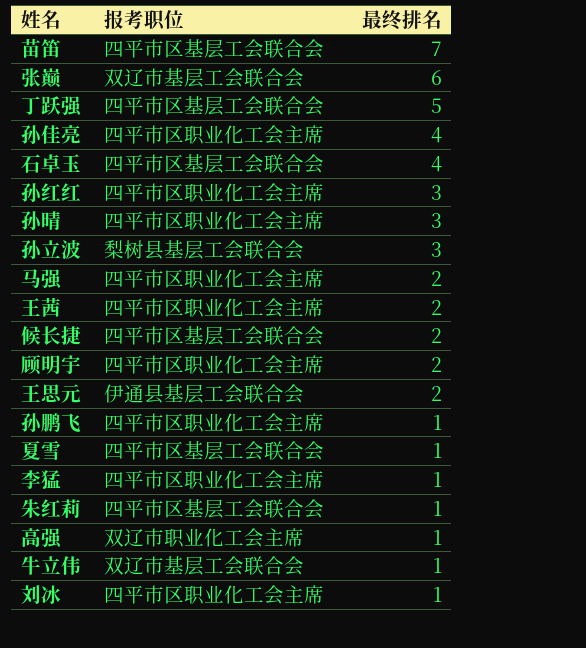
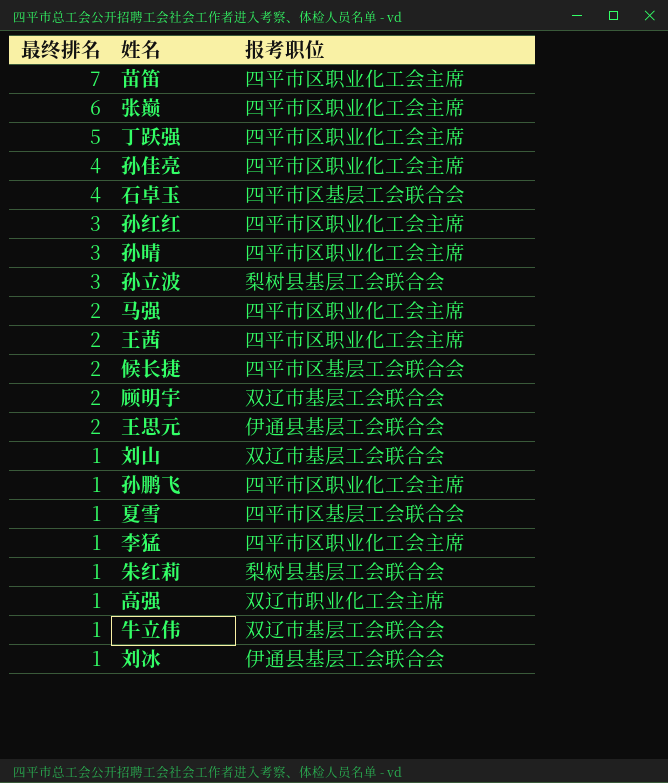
column 最终排名 | position: 3 -> 1
苗笛 | 报考职位: 四平市区基层工会联合会 -> 四平市区职业化工会主席
张巅 | 报考职位: 双辽市基层工会联合会 -> 四平市区职业化工会主席
丁跃强 | 报考职位: 四平市区基层工会联合会 -> 四平市区职业化工会主席
顾明宇 | 报考职位: 四平市区职业化工会主席 -> 双辽市基层工会联合会
row 刘山: none -> 1 | 双辽市基层工会联合会
朱红莉 | 报考职位: 四平市区基层工会联合会 -> 梨树县基层工会联合会
刘冰 | 报考职位: 四平市区职业化工会主席 -> 伊通县基层工会联合会

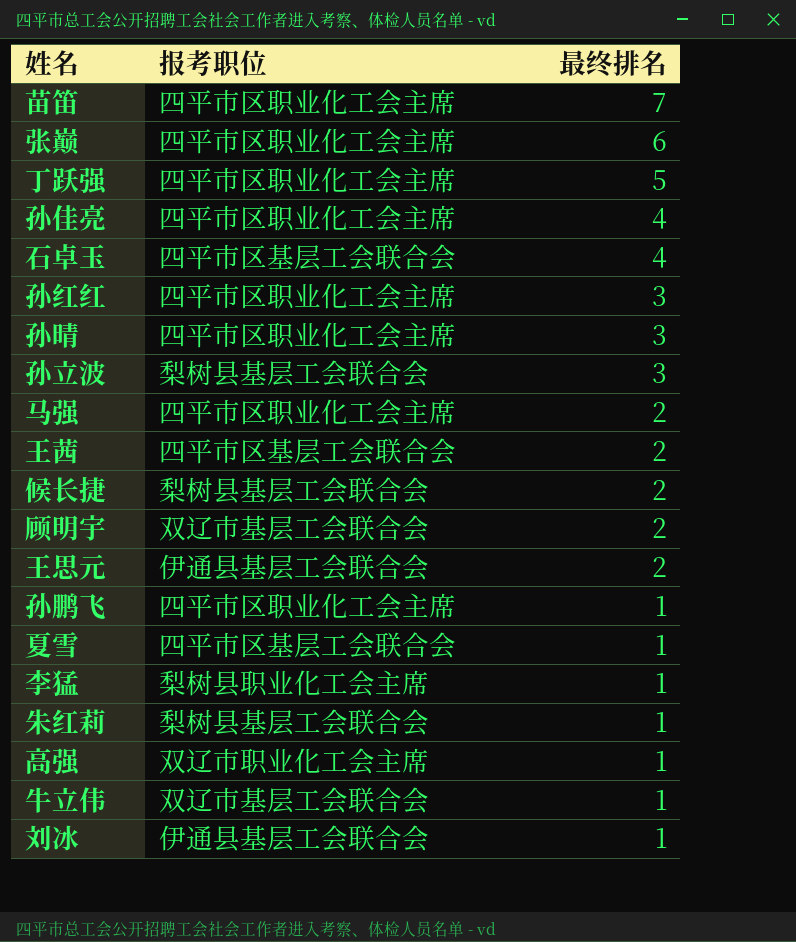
column 最终排名 | position: 1 -> 3
row 刘山: 1 | 双辽市基层工会联合会 -> none
王茜 | 报考职位: 四平市区职业化工会主席 -> 四平市区基层工会联合会
候长捷 | 报考职位: 四平市区基层工会联合会 -> 梨树县基层工会联合会
李猛 | 报考职位: 四平市区职业化工会主席 -> 梨树县职业化工会主席

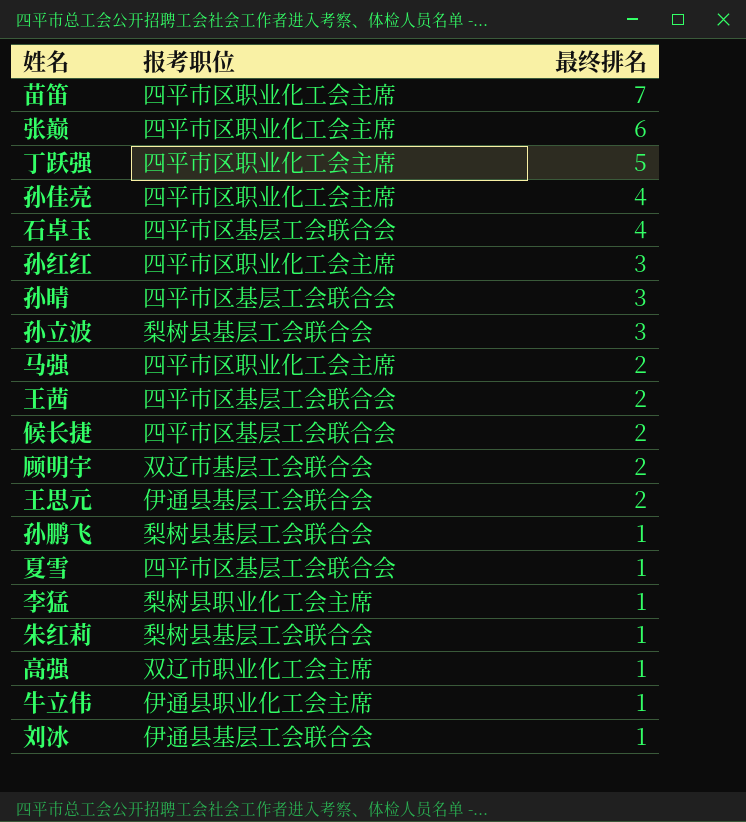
孙晴 | 报考职位: 四平市区职业化工会主席 -> 四平市区基层工会联合会
候长捷 | 报考职位: 梨树县基层工会联合会 -> 四平市区基层工会联合会
孙鹏飞 | 报考职位: 四平市区职业化工会主席 -> 梨树县基层工会联合会
牛立伟 | 报考职位: 双辽市基层工会联合会 -> 伊通县职业化工会主席

